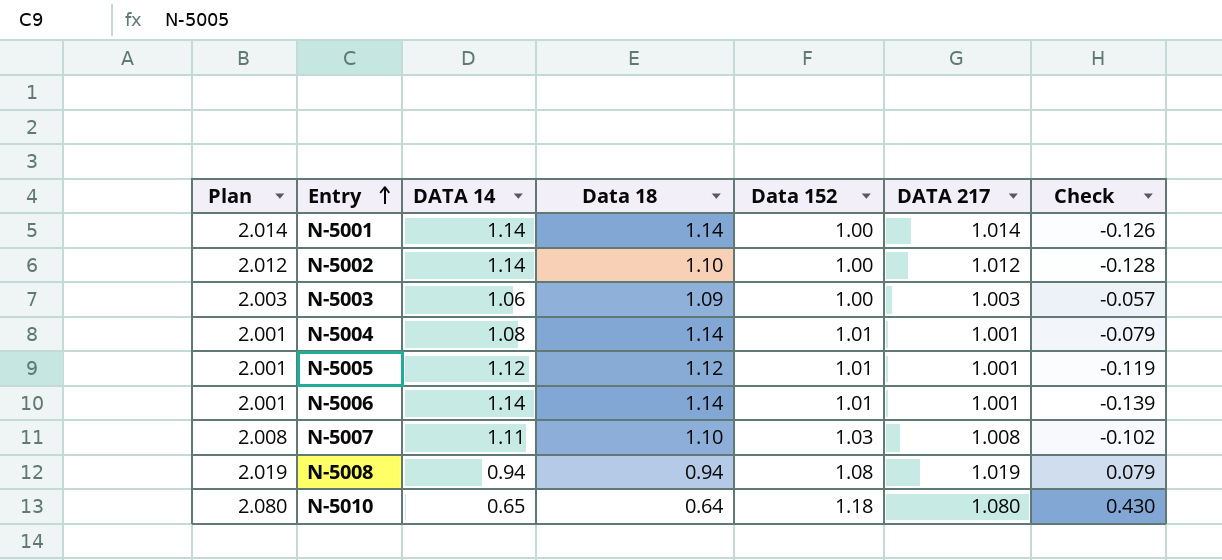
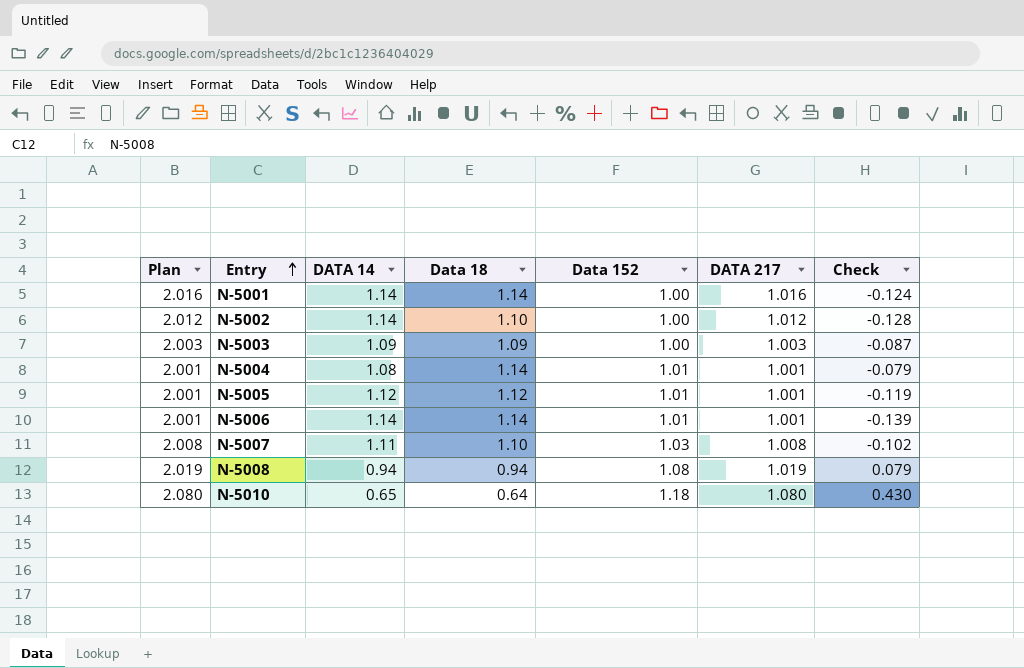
N-5001 | Plan: 2.014 -> 2.016
N-5001 | DATA 217: 1.014 -> 1.016
N-5001 | Check: -0.126 -> -0.124
N-5003 | DATA 14: 1.06 -> 1.09
N-5003 | Check: -0.057 -> -0.087

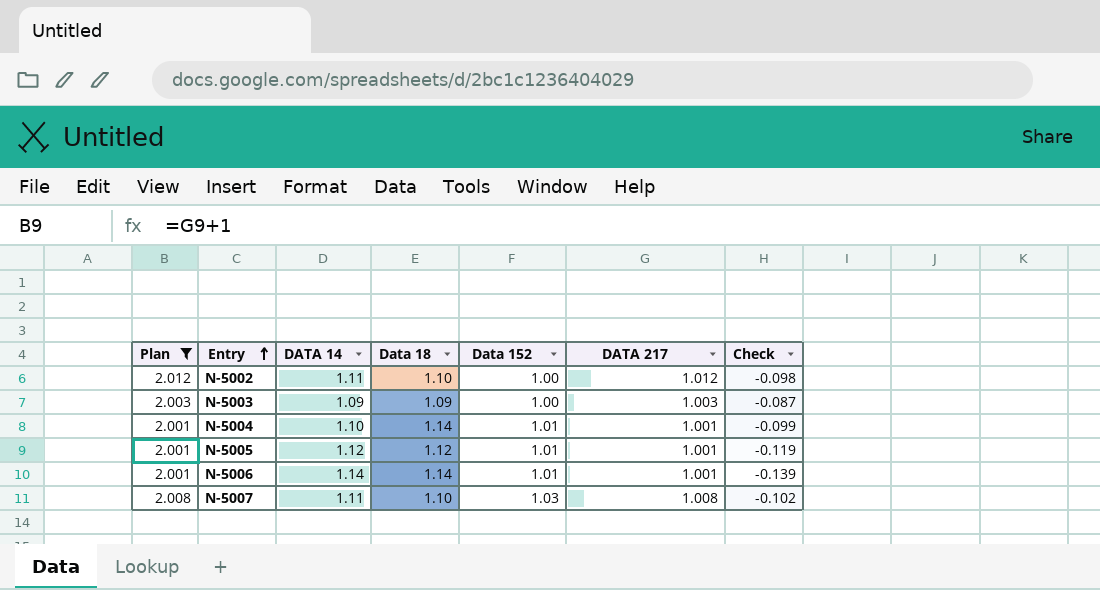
filter: none -> Plan <= 2.012
N-5002 | DATA 14: 1.14 -> 1.11
N-5002 | Check: -0.128 -> -0.098
N-5004 | DATA 14: 1.08 -> 1.10
N-5004 | Check: -0.079 -> -0.099

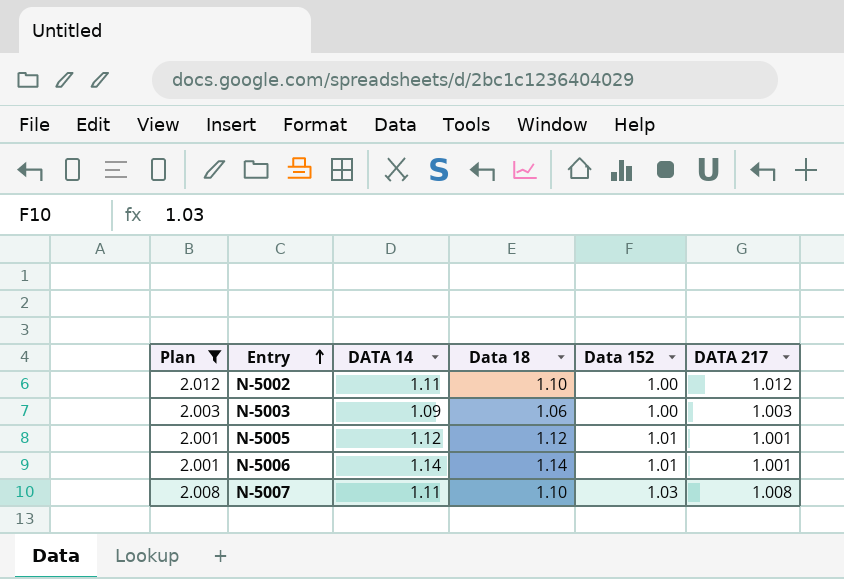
column Check | formula: [DATA 217] - [DATA 14] -> none
row N-5004: 2.001 | 1.10 | 1.14 | 1.01 | 1.001 | -0.099 -> none
N-5003 | Data 18: 1.09 -> 1.06

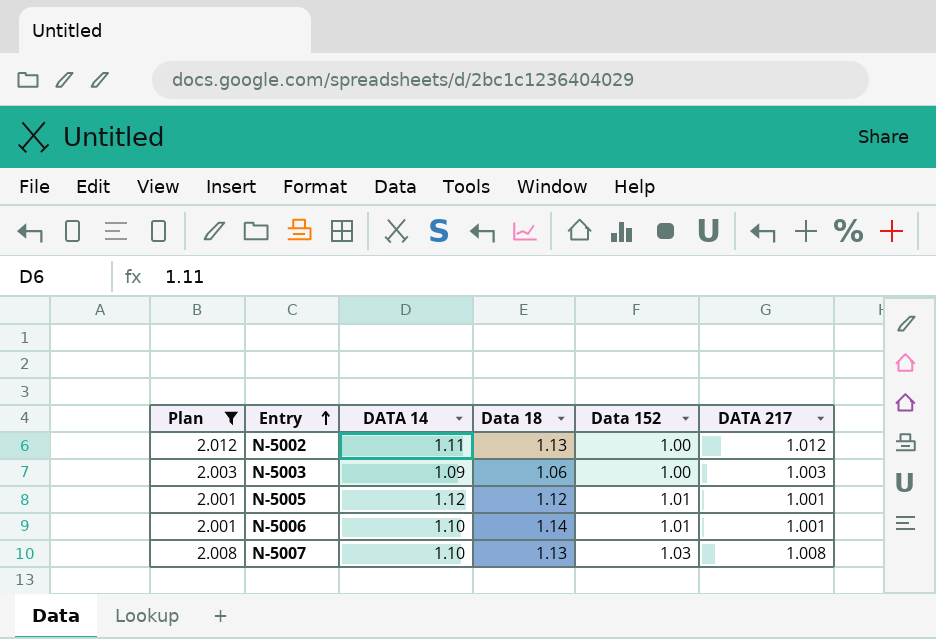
N-5002 | Data 18: 1.10 -> 1.13
N-5006 | DATA 14: 1.14 -> 1.10
N-5007 | DATA 14: 1.11 -> 1.10
N-5007 | Data 18: 1.10 -> 1.13

